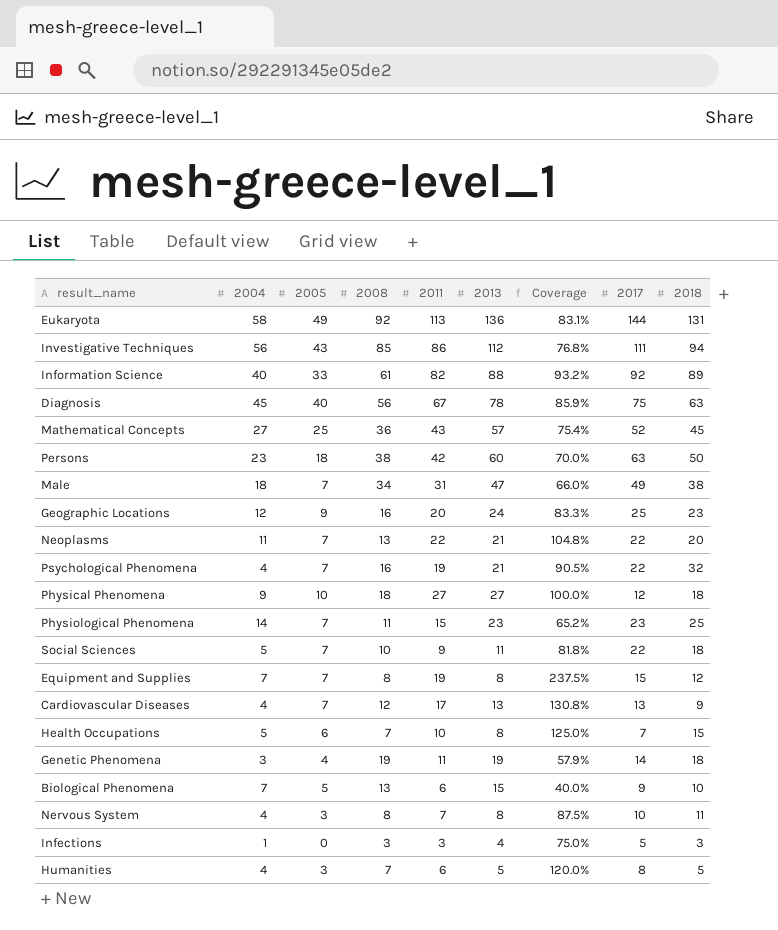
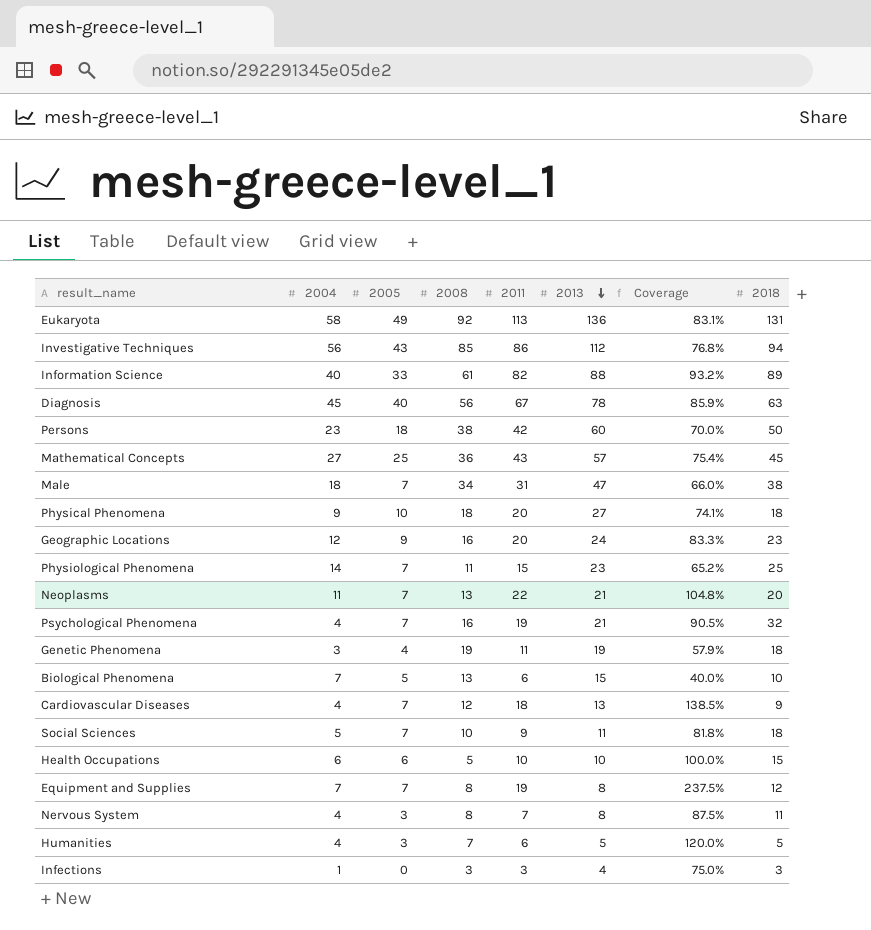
row order: none -> 2013 descending
column 2017 | position: 8 -> none
Physical Phenomena | 2011: 27 -> 20
Physical Phenomena | Coverage: 100.0% -> 74.1%
Cardiovascular Diseases | 2011: 17 -> 18
Cardiovascular Diseases | Coverage: 130.8% -> 138.5%
Health Occupations | 2004: 5 -> 6
Health Occupations | 2008: 7 -> 5
Health Occupations | 2013: 8 -> 10
Health Occupations | Coverage: 125.0% -> 100.0%

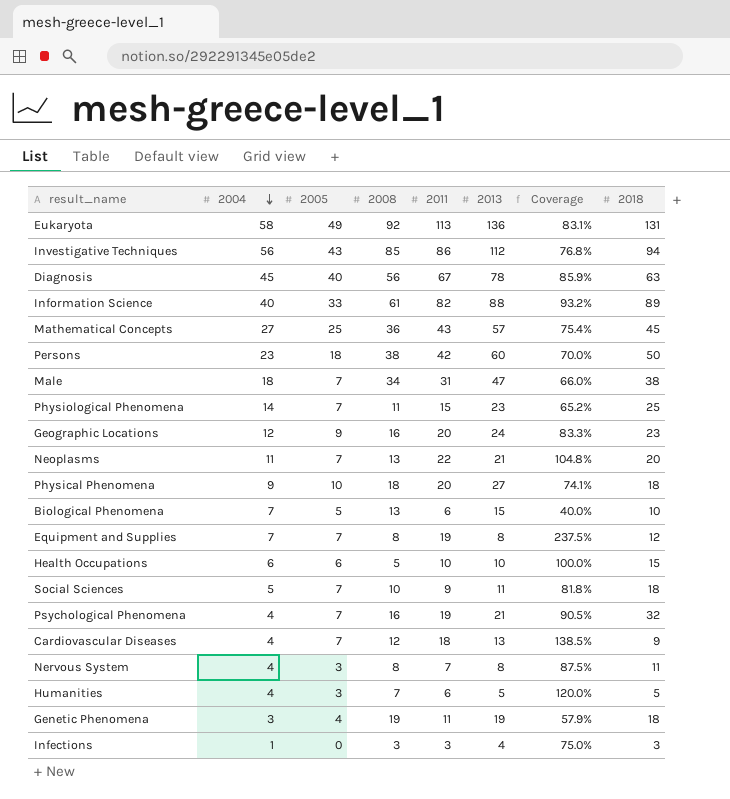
row order: 2013 descending -> 2004 descending

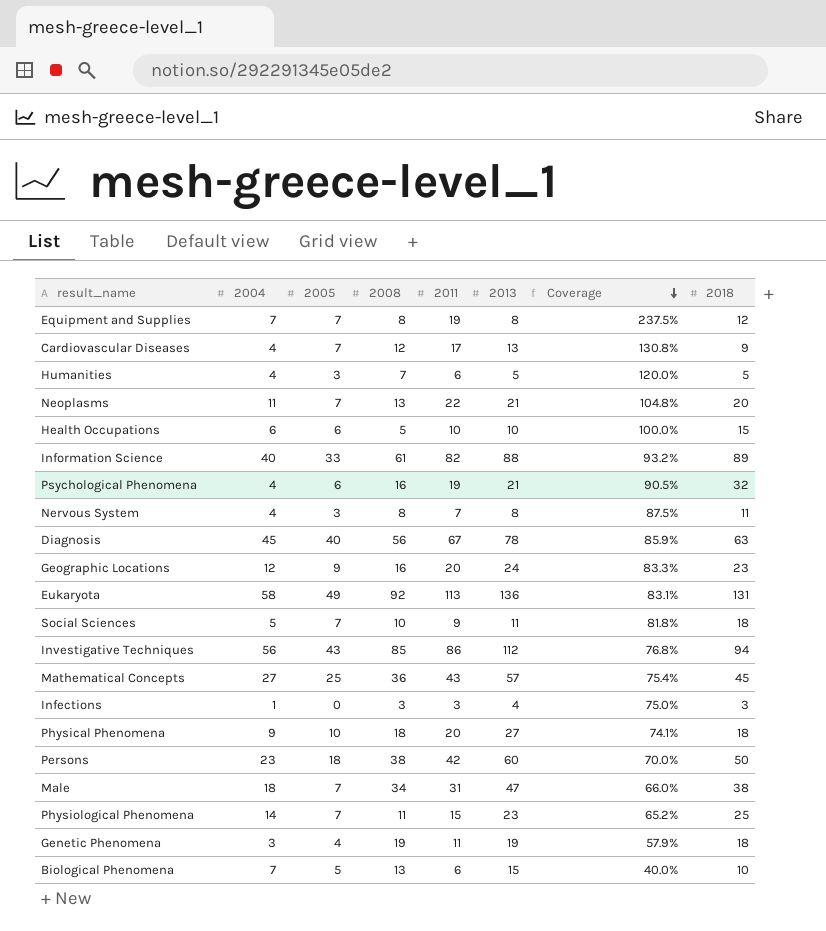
row order: 2004 descending -> Coverage descending
Cardiovascular Diseases | 2011: 18 -> 17
Cardiovascular Diseases | Coverage: 138.5% -> 130.8%
Psychological Phenomena | 2005: 7 -> 6

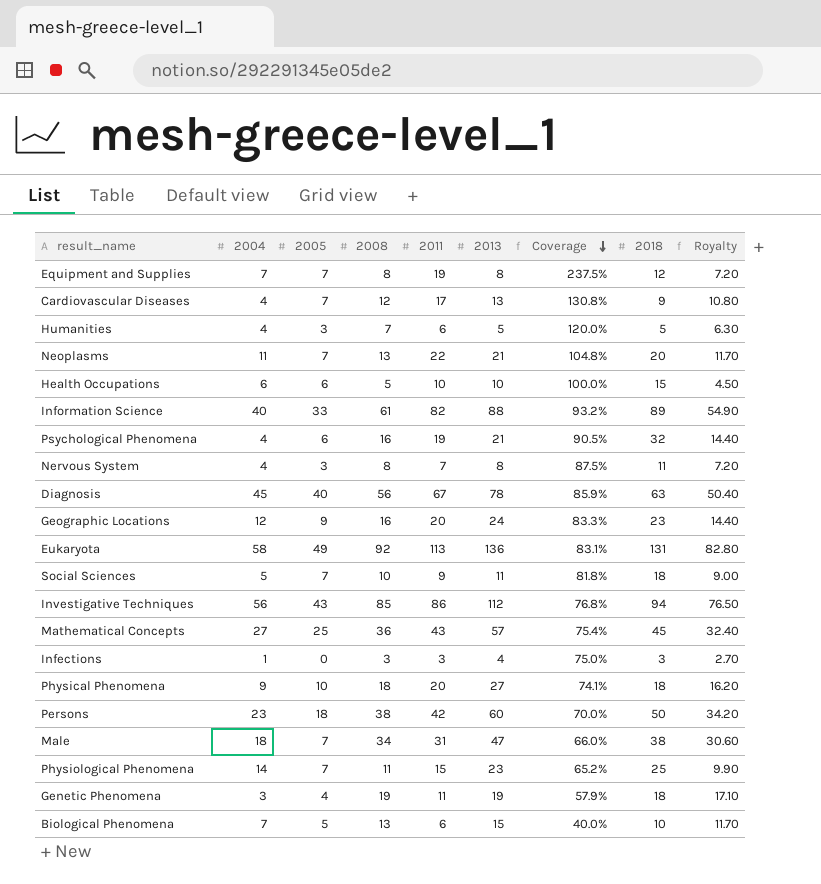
column Royalty | formula: none -> [2008] * 0.9

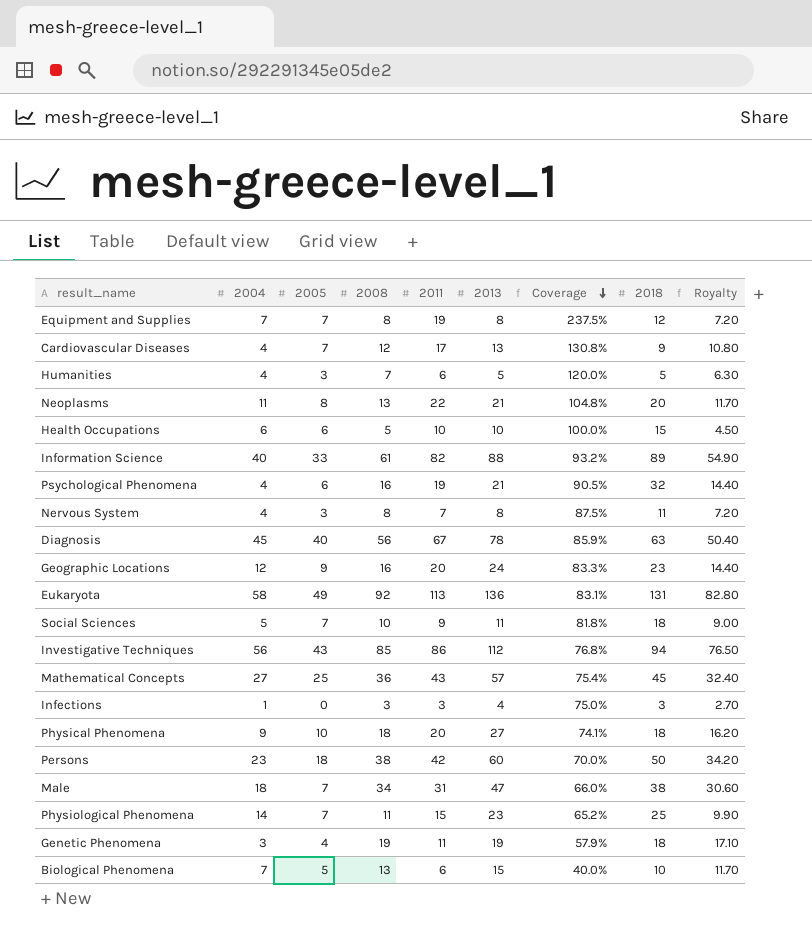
Neoplasms | 2005: 7 -> 8

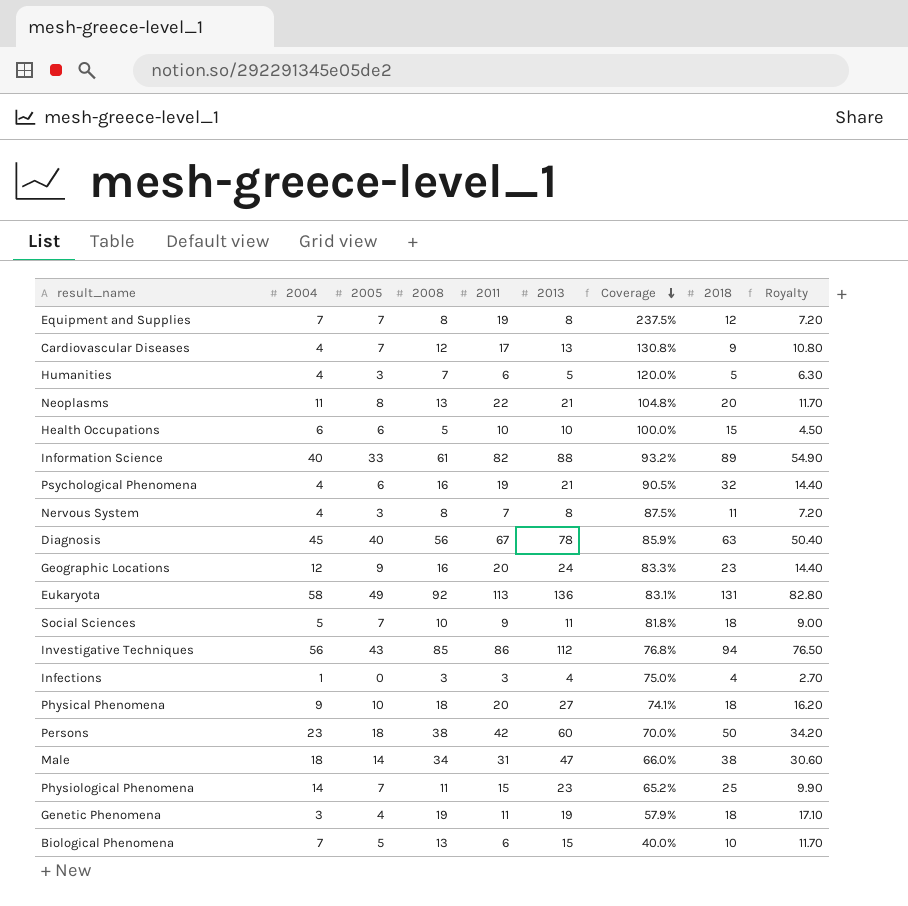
row Mathematical Concepts: 27 | 25 | 36 | 43 | 57 | 75.4% | 45 | 32.40 -> none
Infections | 2018: 3 -> 4
Male | 2005: 7 -> 14

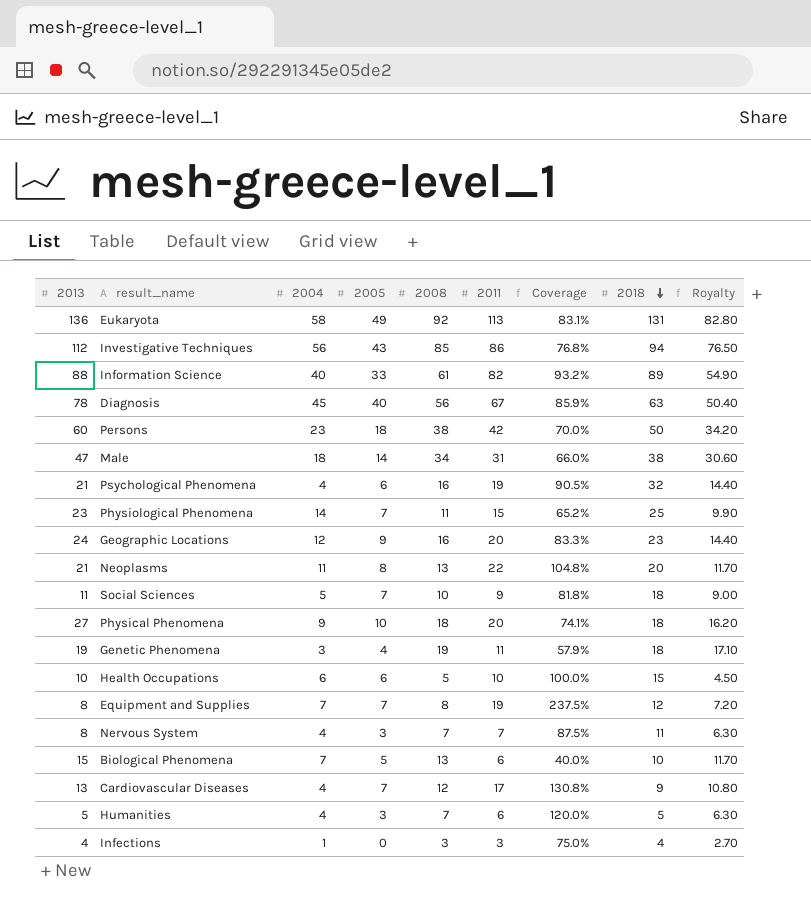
row order: Coverage descending -> 2018 descending
column 2013 | position: 6 -> 1
Nervous System | 2008: 8 -> 7
Nervous System | Royalty: 7.20 -> 6.30

